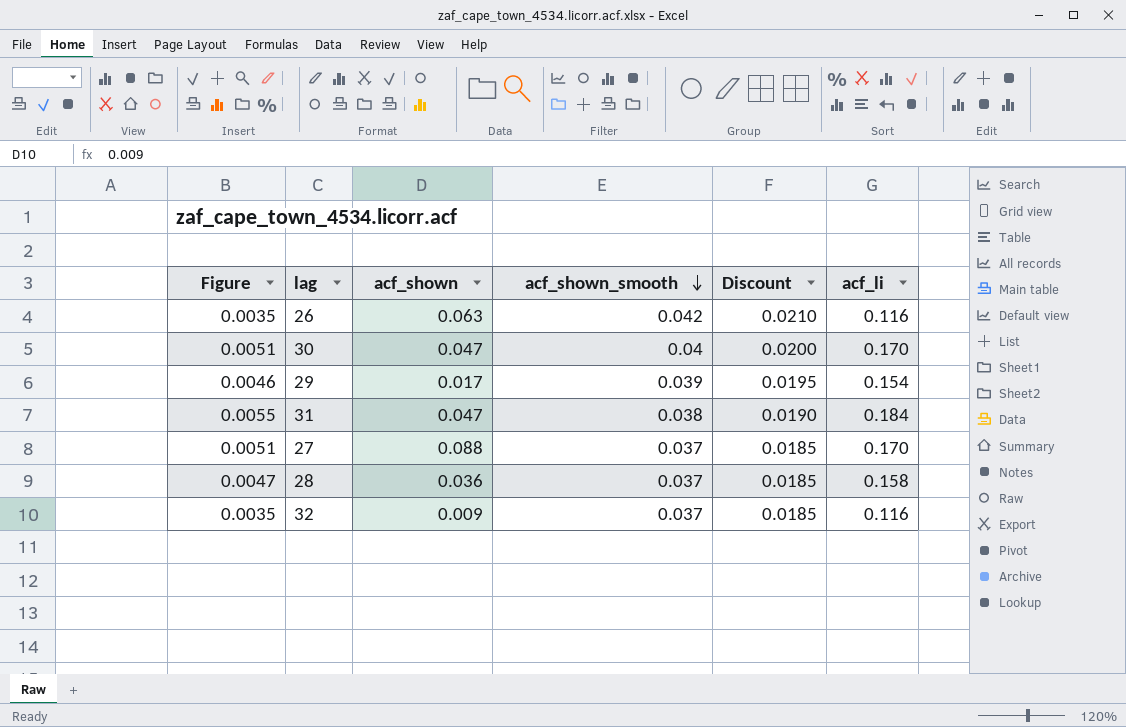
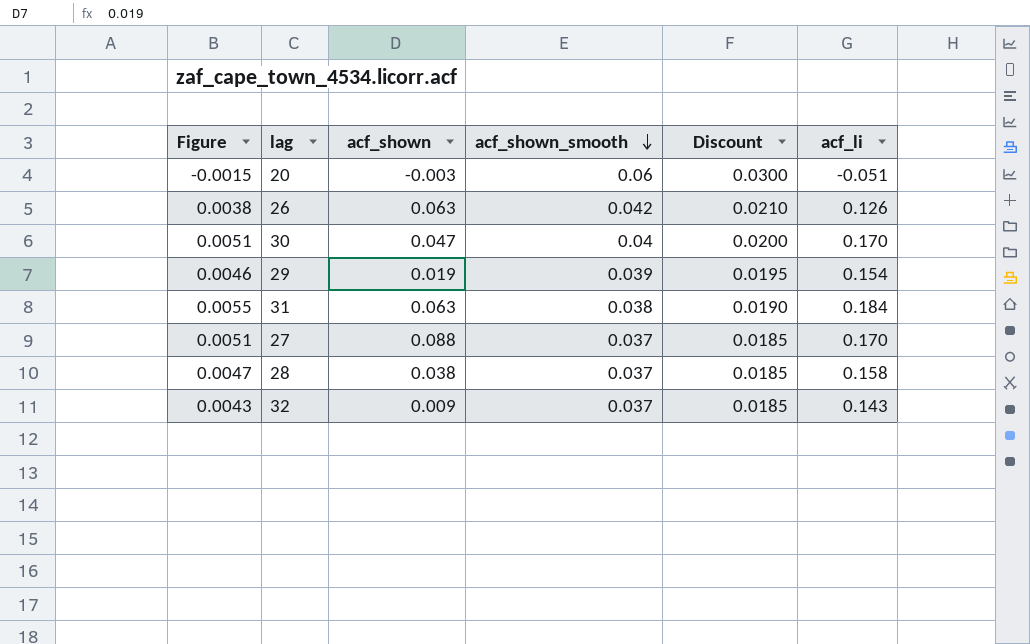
row 20: none -> -0.0015 | -0.003 | 0.06 | 0.0300 | -0.051
26 | Figure: 0.0035 -> 0.0038
26 | acf_li: 0.116 -> 0.126
29 | acf_shown: 0.017 -> 0.019
31 | acf_shown: 0.047 -> 0.063
28 | acf_shown: 0.036 -> 0.038
32 | Figure: 0.0035 -> 0.0043
32 | acf_li: 0.116 -> 0.143

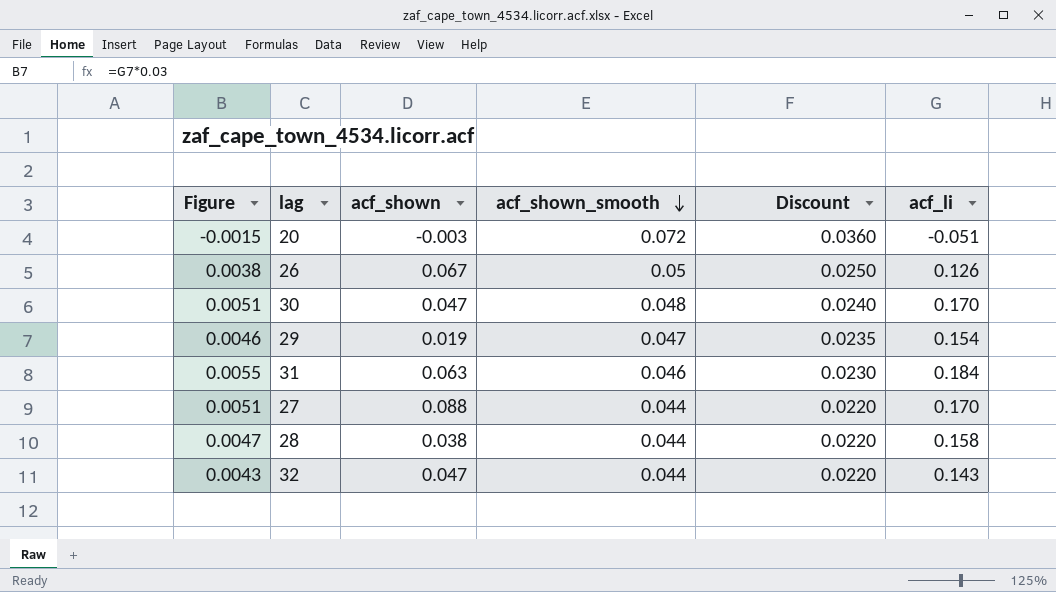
20 | acf_shown_smooth: 0.06 -> 0.072
20 | Discount: 0.0300 -> 0.0360
26 | acf_shown: 0.063 -> 0.067
26 | acf_shown_smooth: 0.042 -> 0.05
26 | Discount: 0.0210 -> 0.0250
30 | acf_shown_smooth: 0.04 -> 0.048
30 | Discount: 0.0200 -> 0.0240
29 | acf_shown_smooth: 0.039 -> 0.047
29 | Discount: 0.0195 -> 0.0235
31 | acf_shown_smooth: 0.038 -> 0.046
31 | Discount: 0.0190 -> 0.0230
27 | acf_shown_smooth: 0.037 -> 0.044
27 | Discount: 0.0185 -> 0.0220
28 | acf_shown_smooth: 0.037 -> 0.044
28 | Discount: 0.0185 -> 0.0220
32 | acf_shown: 0.009 -> 0.047
32 | acf_shown_smooth: 0.037 -> 0.044
32 | Discount: 0.0185 -> 0.0220

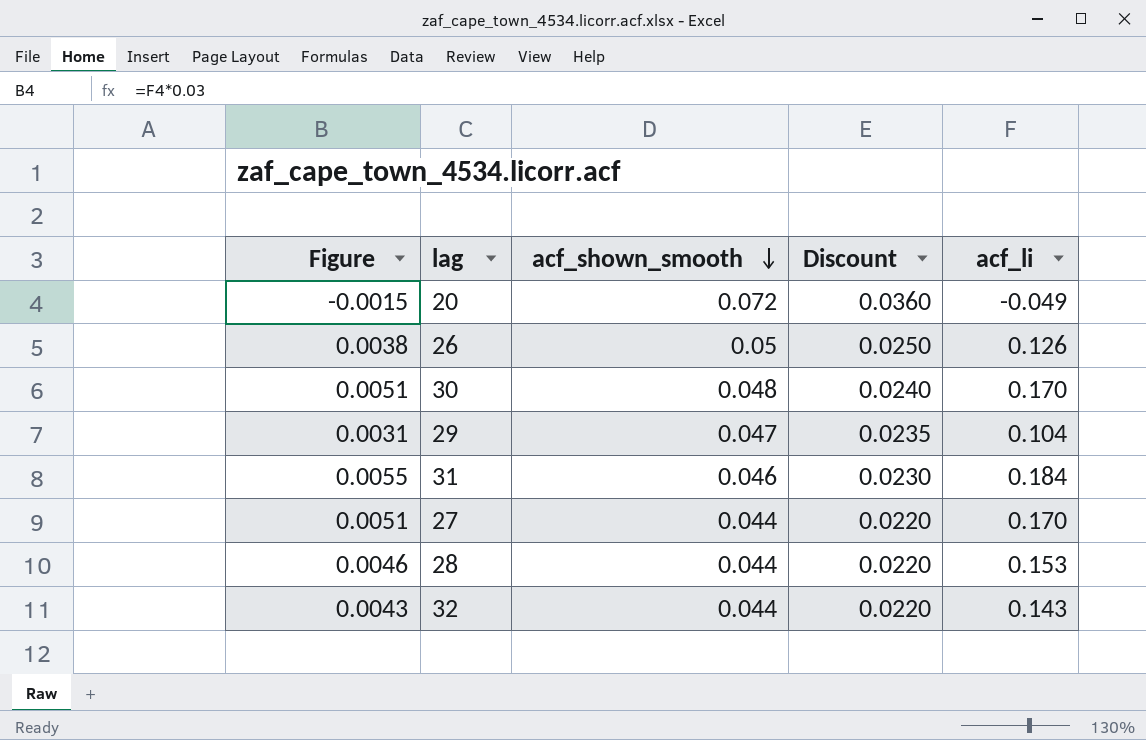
column acf_shown | position: 3 -> none
20 | acf_li: -0.051 -> -0.049
29 | Figure: 0.0046 -> 0.0031
29 | acf_li: 0.154 -> 0.104
28 | Figure: 0.0047 -> 0.0046
28 | acf_li: 0.158 -> 0.153

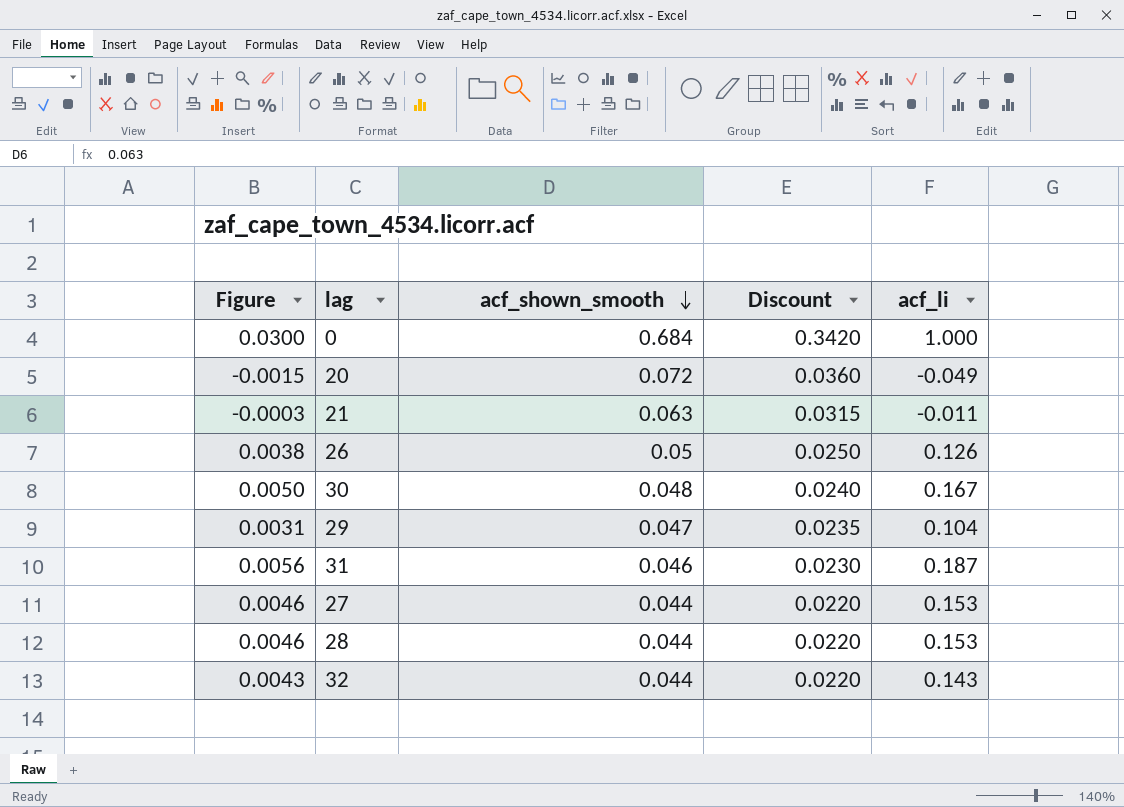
row 0: none -> 0.0300 | 0.684 | 0.3420 | 1.000
row 21: none -> -0.0003 | 0.063 | 0.0315 | -0.011
30 | Figure: 0.0051 -> 0.0050
30 | acf_li: 0.170 -> 0.167
31 | Figure: 0.0055 -> 0.0056
31 | acf_li: 0.184 -> 0.187
27 | Figure: 0.0051 -> 0.0046
27 | acf_li: 0.170 -> 0.153

